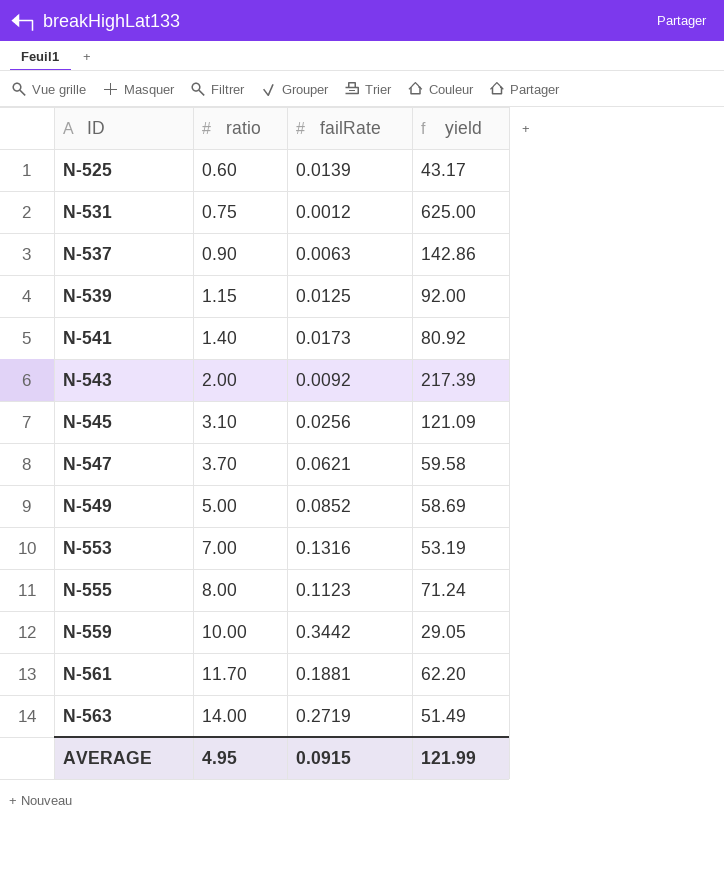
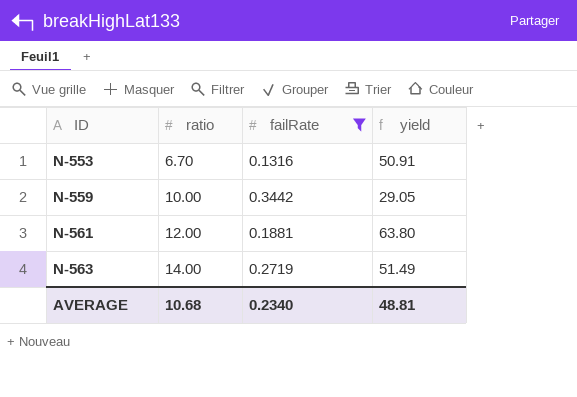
filter: none -> failRate >= 0.1316
N-553 | ratio: 7.00 -> 6.70
N-553 | yield: 53.19 -> 50.91
N-561 | ratio: 11.70 -> 12.00
N-561 | yield: 62.20 -> 63.80
AVERAGE | ratio: 4.95 -> 10.68
AVERAGE | failRate: 0.0915 -> 0.2340
AVERAGE | yield: 121.99 -> 48.81

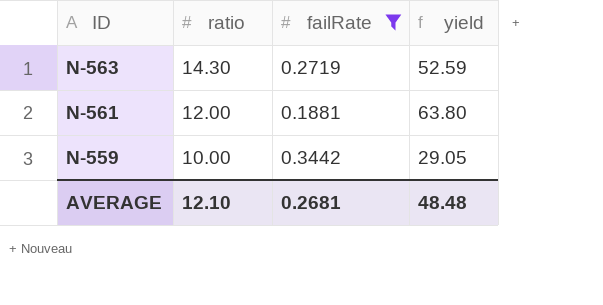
row order: ID ascending -> ID descending
row N-553: 6.70 | 0.1316 | 50.91 -> none
N-563 | ratio: 14.00 -> 14.30
N-563 | yield: 51.49 -> 52.59
AVERAGE | ratio: 10.68 -> 12.10
AVERAGE | failRate: 0.2340 -> 0.2681
AVERAGE | yield: 48.81 -> 48.48

